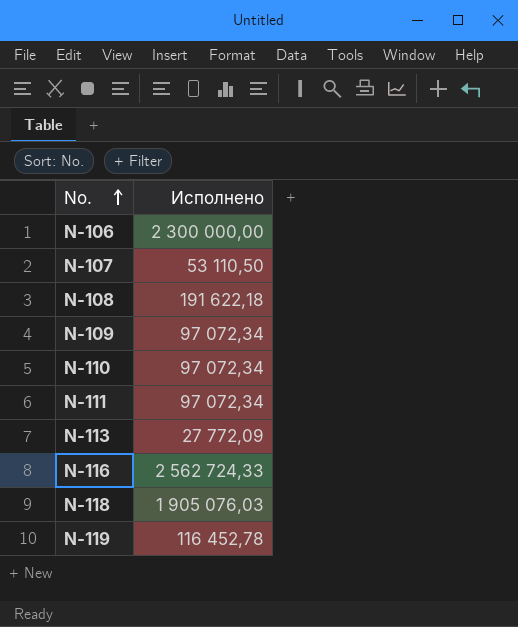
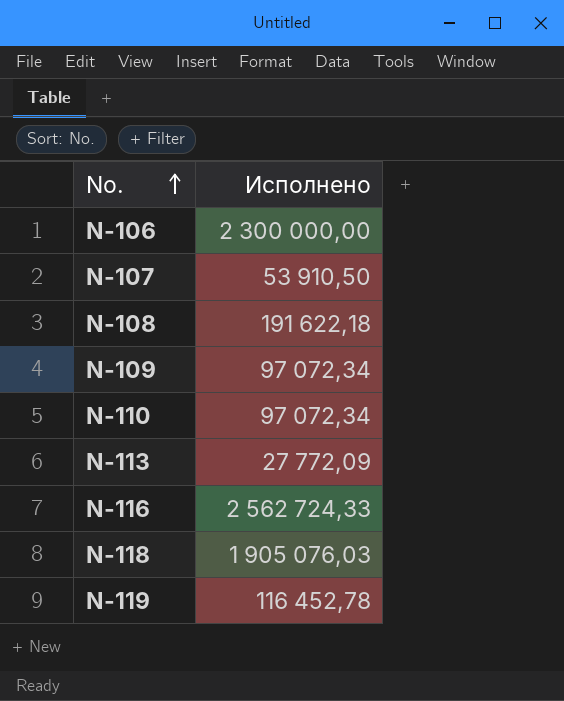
row N-111: 97 072,34 -> none
N-107 | Исполнено: 53 110,50 -> 53 910,50

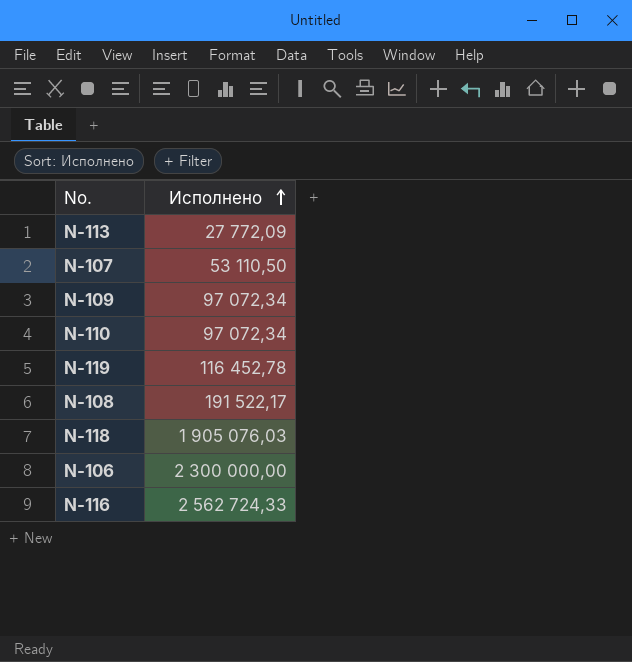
row order: No. ascending -> Исполнено ascending
N-107 | Исполнено: 53 910,50 -> 53 110,50
N-108 | Исполнено: 191 622,18 -> 191 522,17

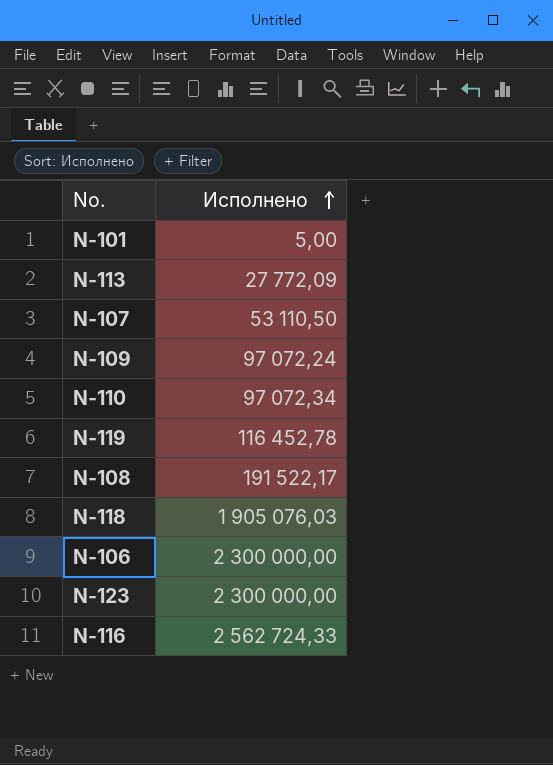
row N-101: none -> 5,00
N-109 | Исполнено: 97 072,34 -> 97 072,24
row N-123: none -> 2 300 000,00

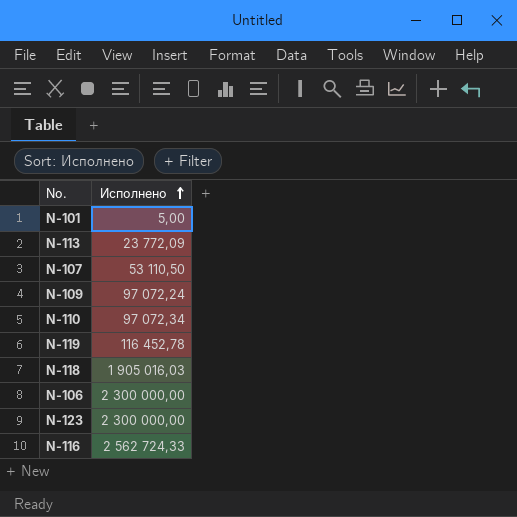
row N-108: 191 522,17 -> none
N-113 | Исполнено: 27 772,09 -> 23 772,09
N-118 | Исполнено: 1 905 076,03 -> 1 905 016,03

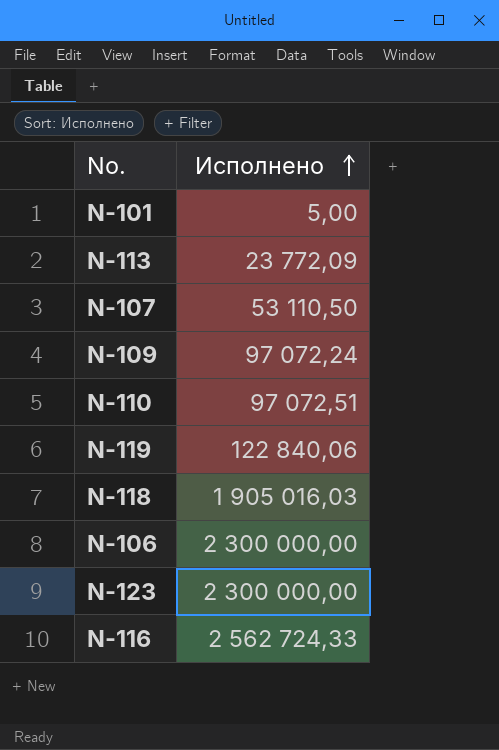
N-110 | Исполнено: 97 072,34 -> 97 072,51
N-119 | Исполнено: 116 452,78 -> 122 840,06

